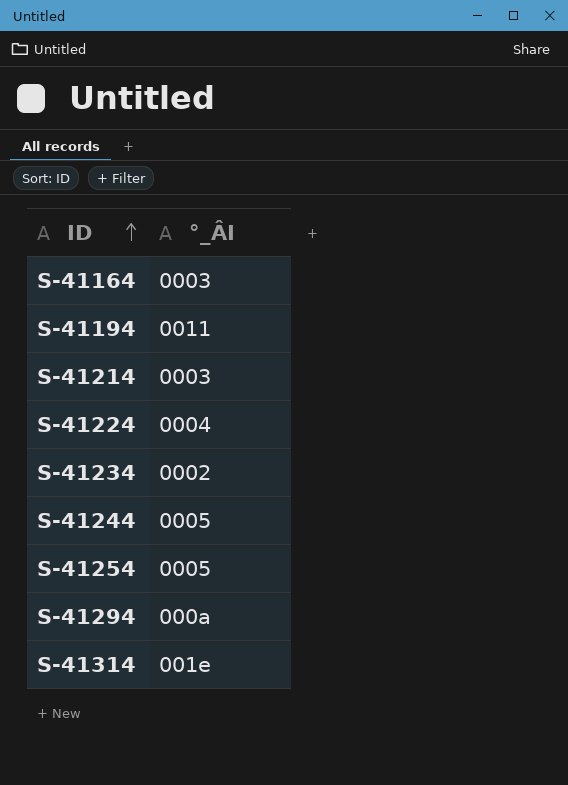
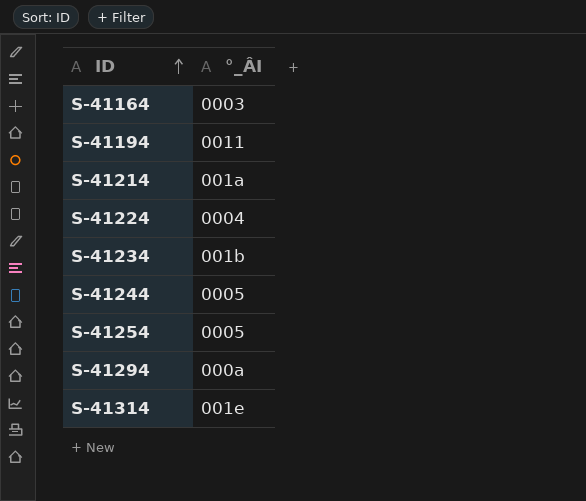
S-41214 | °_ÂI: 0003 -> 001a
S-41234 | °_ÂI: 0002 -> 001b

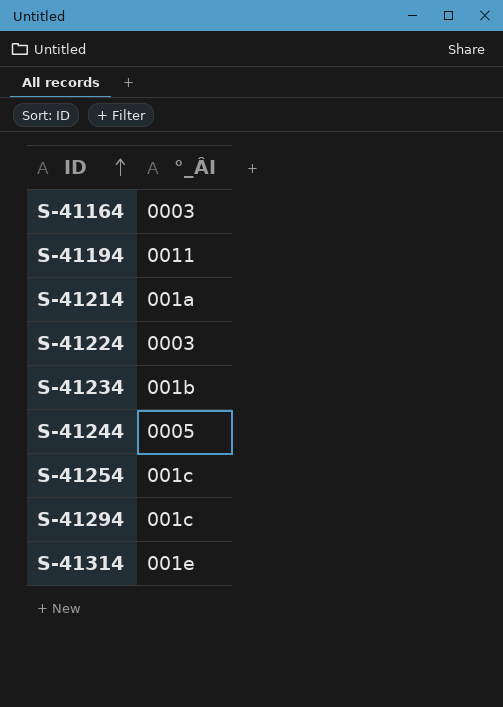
S-41224 | °_ÂI: 0004 -> 0003
S-41254 | °_ÂI: 0005 -> 001c
S-41294 | °_ÂI: 000a -> 001c

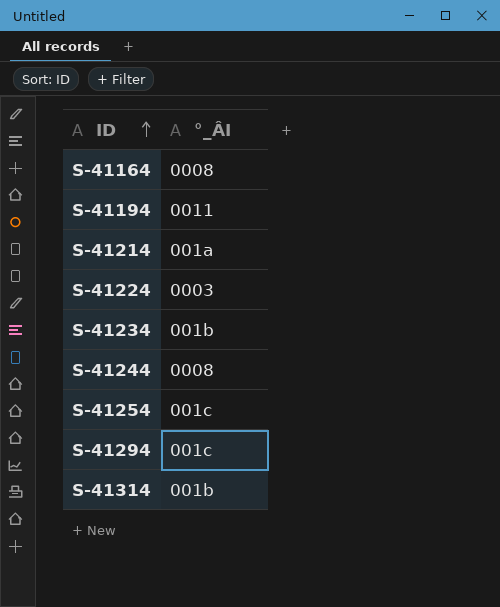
S-41164 | °_ÂI: 0003 -> 0008
S-41244 | °_ÂI: 0005 -> 0008
S-41314 | °_ÂI: 001e -> 001b

